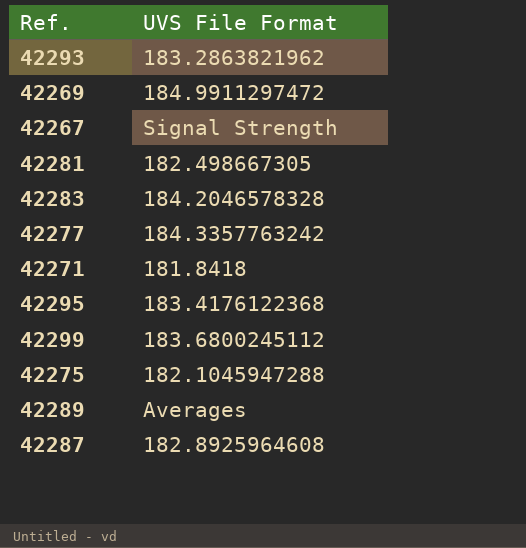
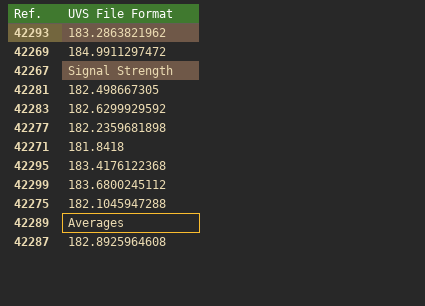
42283 | UVS File Format: 184.2046578328 -> 182.6299929592
42277 | UVS File Format: 184.3357763242 -> 182.2359681898

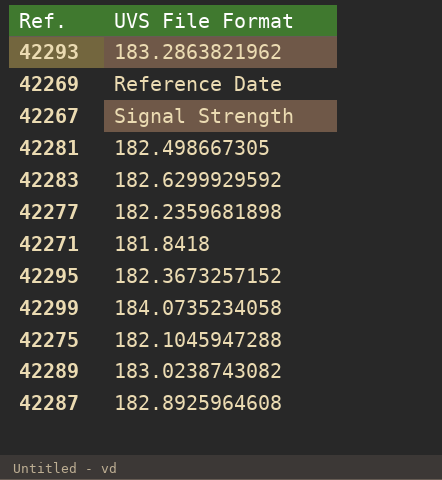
42269 | UVS File Format: 184.9911297472 -> Reference Date
42295 | UVS File Format: 183.4176122368 -> 182.3673257152
42299 | UVS File Format: 183.6800245112 -> 184.0735234058
42289 | UVS File Format: Averages -> 183.0238743082

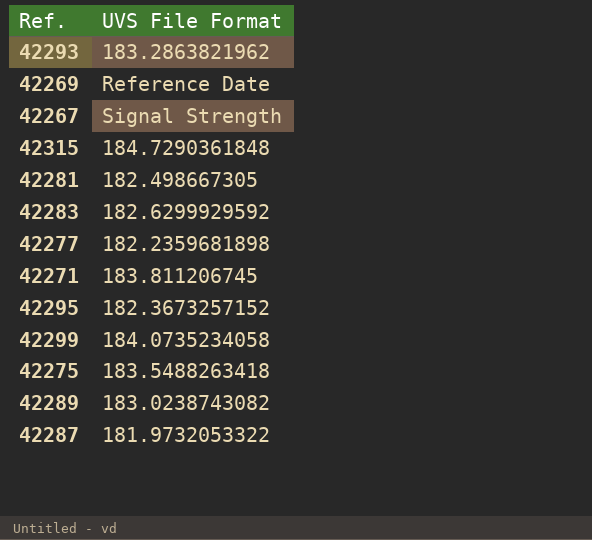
row 42315: none -> 184.7290361848
42271 | UVS File Format: 181.8418 -> 183.811206745
42275 | UVS File Format: 182.1045947288 -> 183.5488263418
42287 | UVS File Format: 182.8925964608 -> 181.9732053322

